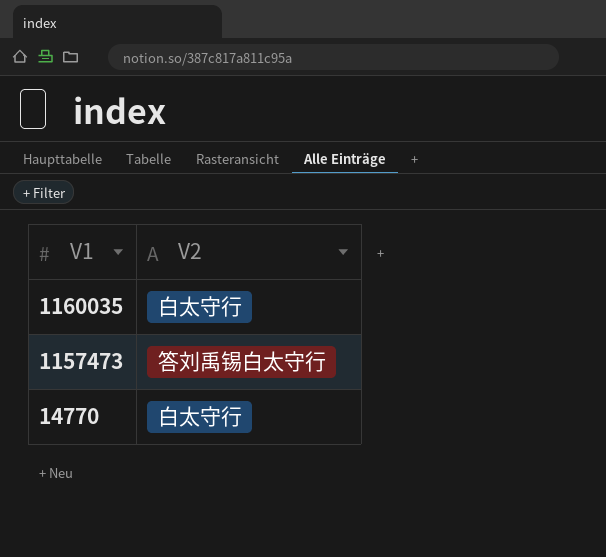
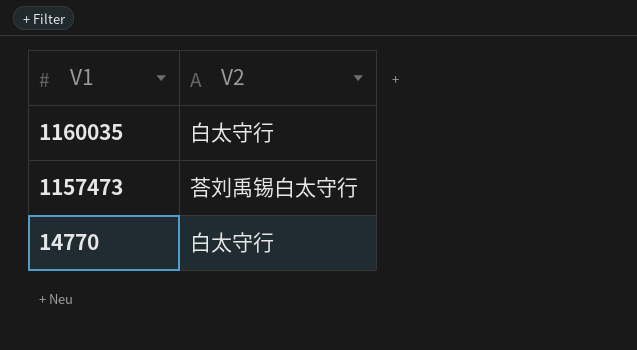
1157473 | V2: 答刘禹锡白太守行 -> 荅刘禹锡白太守行

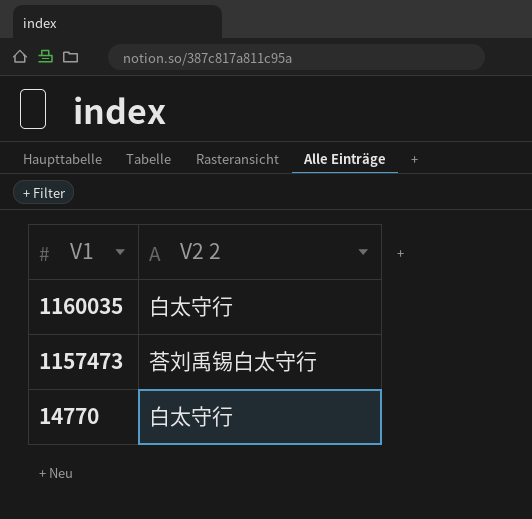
column name: V2 -> V2 2

